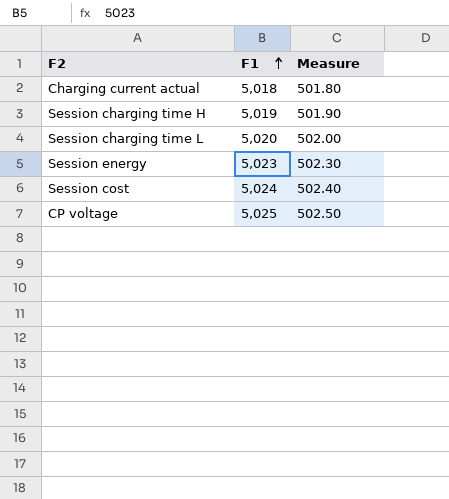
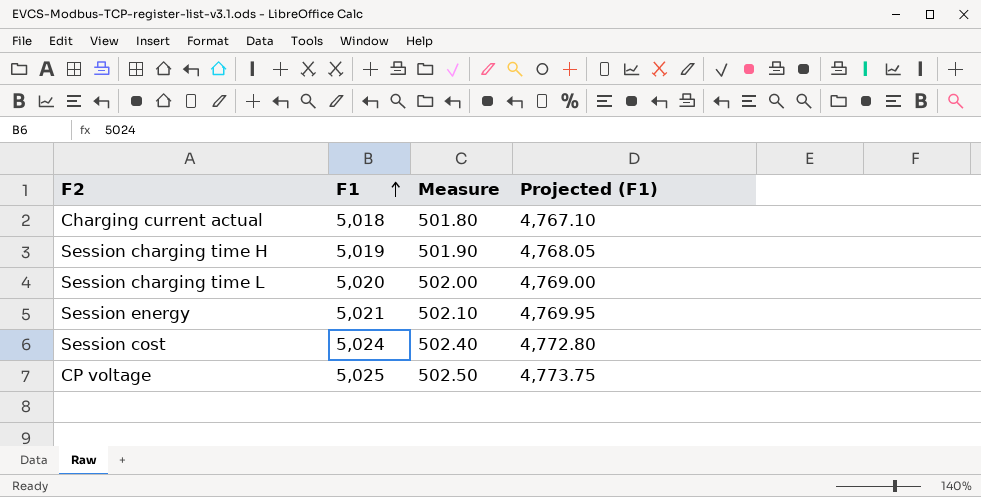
column Projected (F1) | formula: none -> [F1] * 0.95
Session energy | F1: 5,023 -> 5,021
Session energy | Measure: 502.30 -> 502.10

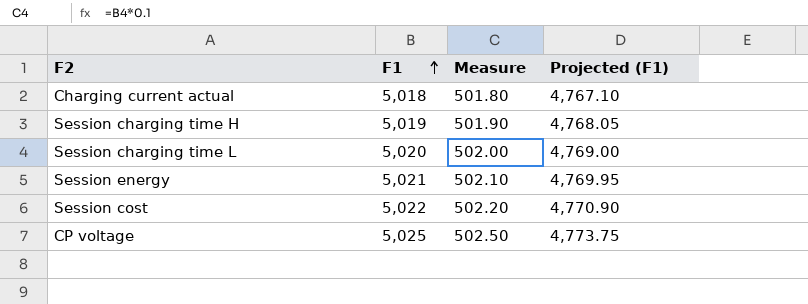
Session cost | F1: 5,024 -> 5,022
Session cost | Measure: 502.40 -> 502.20
Session cost | Projected (F1): 4,772.80 -> 4,770.90

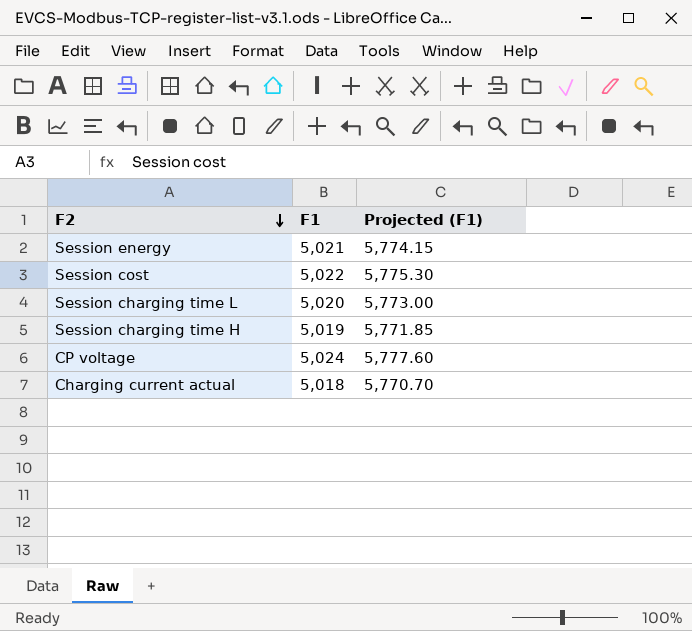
row order: F1 ascending -> F2 descending
column Measure | formula: [F1] * 0.1 -> none
column Projected (F1) | formula: [F1] * 0.95 -> [F1] * 1.15
CP voltage | F1: 5,025 -> 5,024

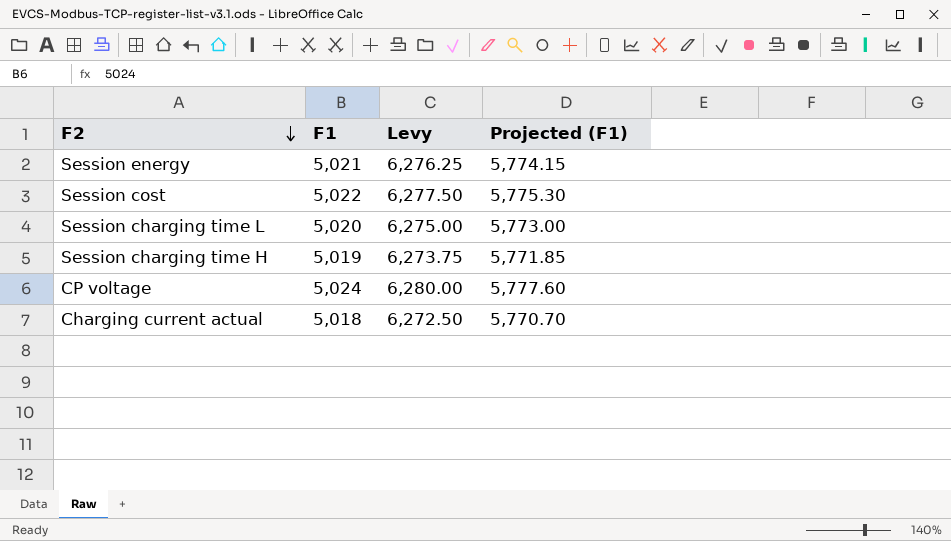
column Levy | formula: none -> [F1] * 1.25

